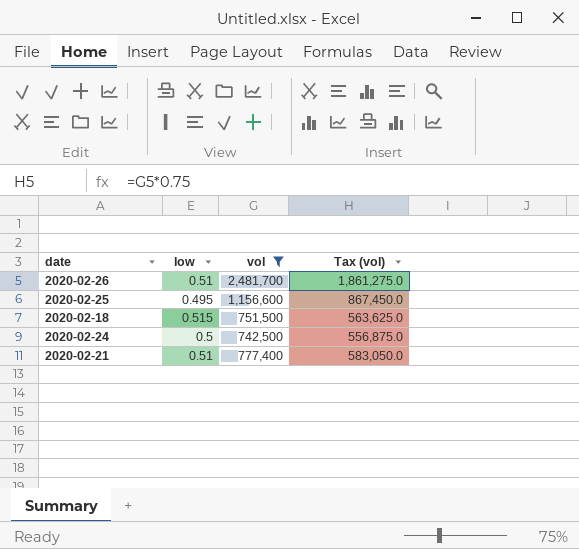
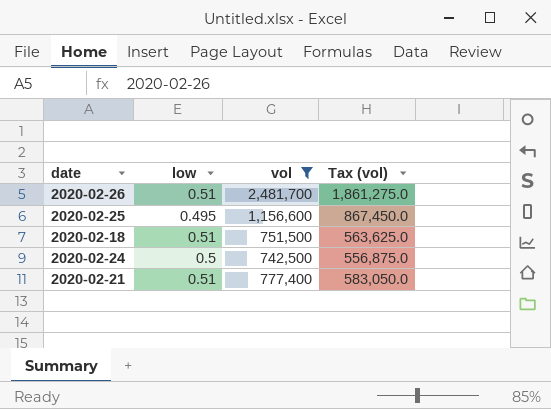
2020-02-18 | low: 0.515 -> 0.51

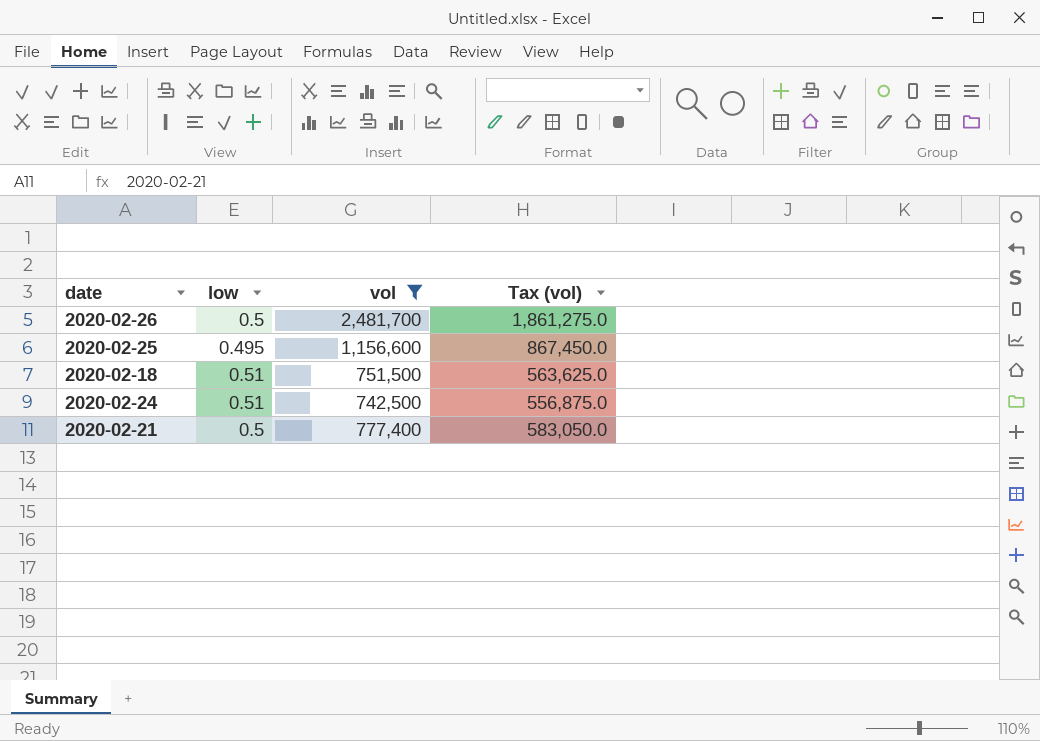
2020-02-26 | low: 0.51 -> 0.5
2020-02-24 | low: 0.5 -> 0.51
2020-02-21 | low: 0.51 -> 0.5

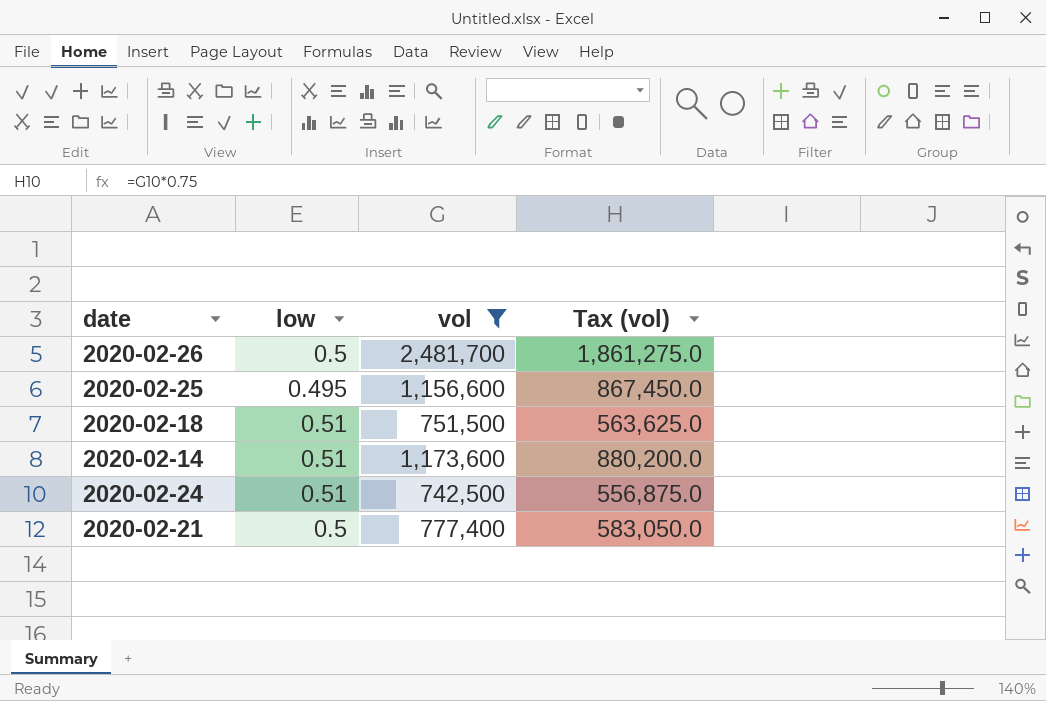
row 2020-02-14: none -> 0.51 | 1,173,600 | 880,200.0

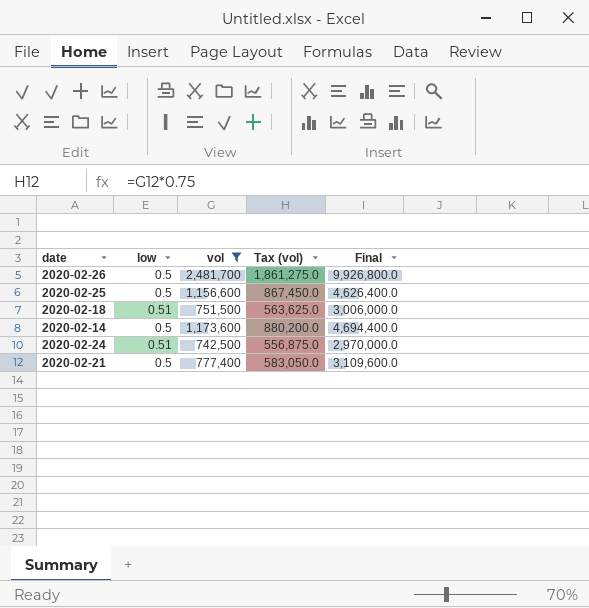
column Final | formula: none -> [vol] * 4
2020-02-25 | low: 0.495 -> 0.5
2020-02-14 | low: 0.51 -> 0.5

